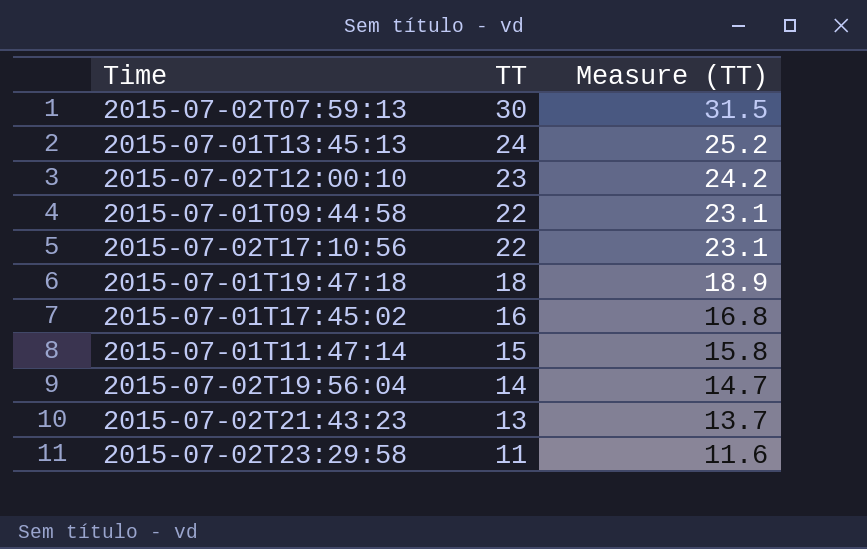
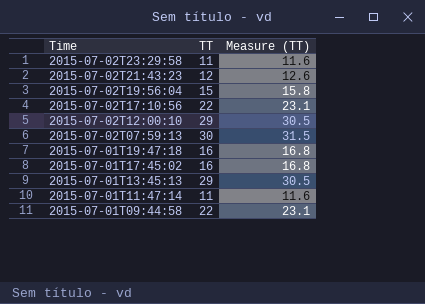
row order: TT descending -> Time descending
2015-07-02T21:43:23 | TT: 13 -> 12
2015-07-02T21:43:23 | Measure (TT): 13.7 -> 12.6
2015-07-02T19:56:04 | TT: 14 -> 15
2015-07-02T19:56:04 | Measure (TT): 14.7 -> 15.8
2015-07-02T12:00:10 | TT: 23 -> 29
2015-07-02T12:00:10 | Measure (TT): 24.2 -> 30.5
2015-07-01T19:47:18 | TT: 18 -> 16
2015-07-01T19:47:18 | Measure (TT): 18.9 -> 16.8
2015-07-01T13:45:13 | TT: 24 -> 29
2015-07-01T13:45:13 | Measure (TT): 25.2 -> 30.5
2015-07-01T11:47:14 | TT: 15 -> 11
2015-07-01T11:47:14 | Measure (TT): 15.8 -> 11.6

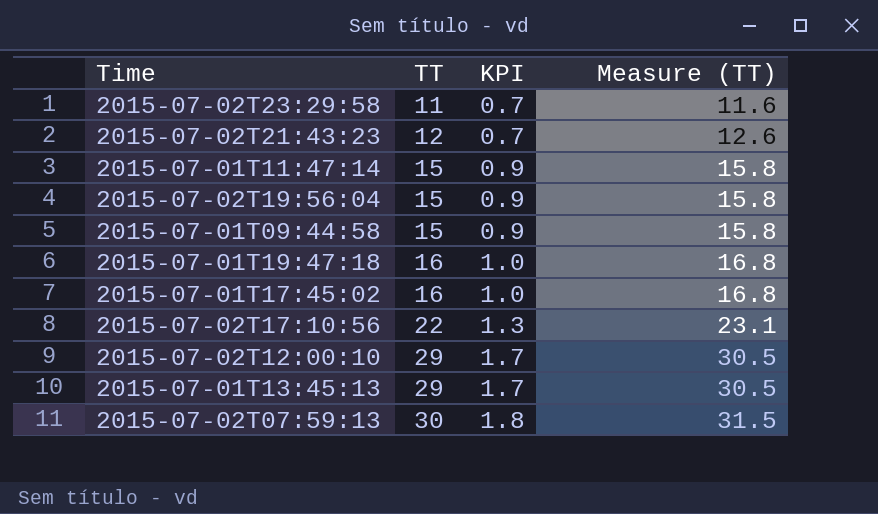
row order: Time descending -> TT ascending
column KPI | formula: none -> [TT] * 0.06
2015-07-01T11:47:14 | TT: 11 -> 15
2015-07-01T11:47:14 | Measure (TT): 11.6 -> 15.8
2015-07-01T09:44:58 | TT: 22 -> 15
2015-07-01T09:44:58 | Measure (TT): 23.1 -> 15.8

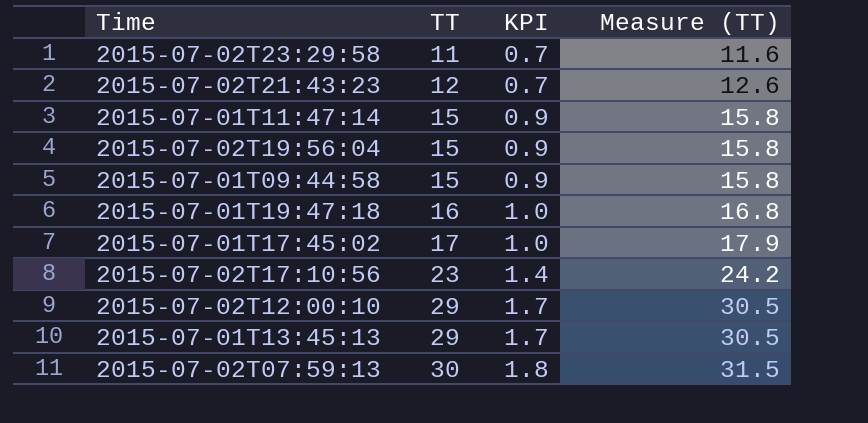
2015-07-01T17:45:02 | TT: 16 -> 17
2015-07-01T17:45:02 | Measure (TT): 16.8 -> 17.9
2015-07-02T17:10:56 | TT: 22 -> 23
2015-07-02T17:10:56 | KPI: 1.3 -> 1.4
2015-07-02T17:10:56 | Measure (TT): 23.1 -> 24.2

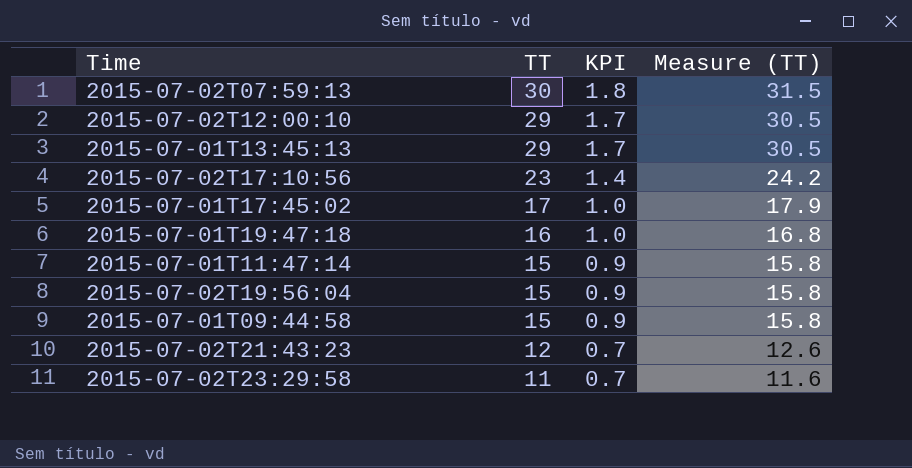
row order: TT ascending -> TT descending

